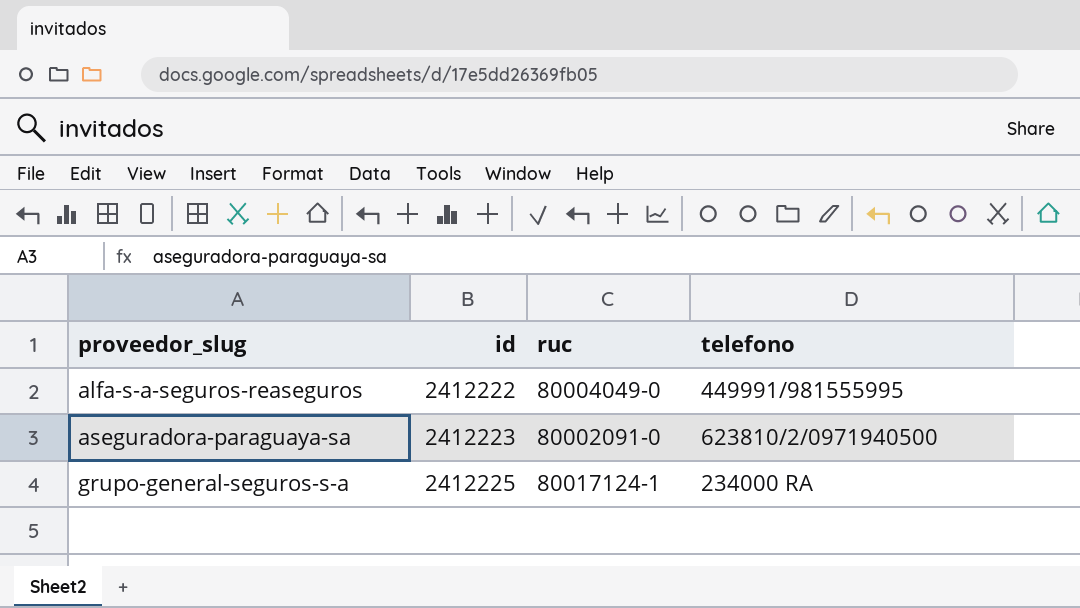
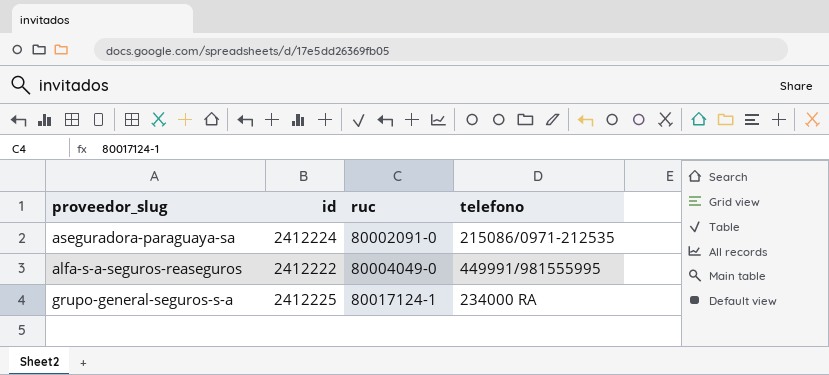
row order: proveedor_slug ascending -> ruc ascending
aseguradora-paraguaya-sa | id: 2412223 -> 2412224
aseguradora-paraguaya-sa | telefono: 623810/2/0971940500 -> 215086/0971-212535

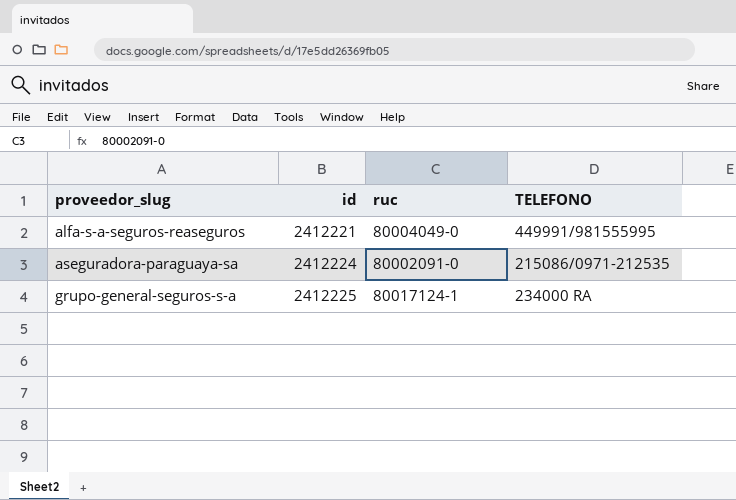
row order: ruc ascending -> proveedor_slug ascending
column name: telefono -> TELEFONO
alfa-s-a-seguros-reaseguros | id: 2412222 -> 2412221

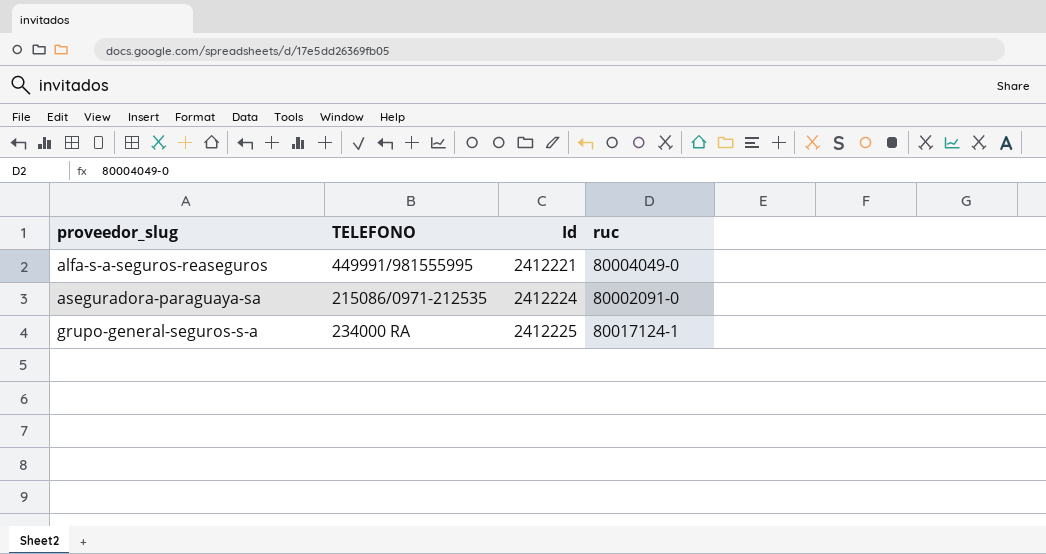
column TELEFONO | position: 4 -> 2
column name: id -> Id

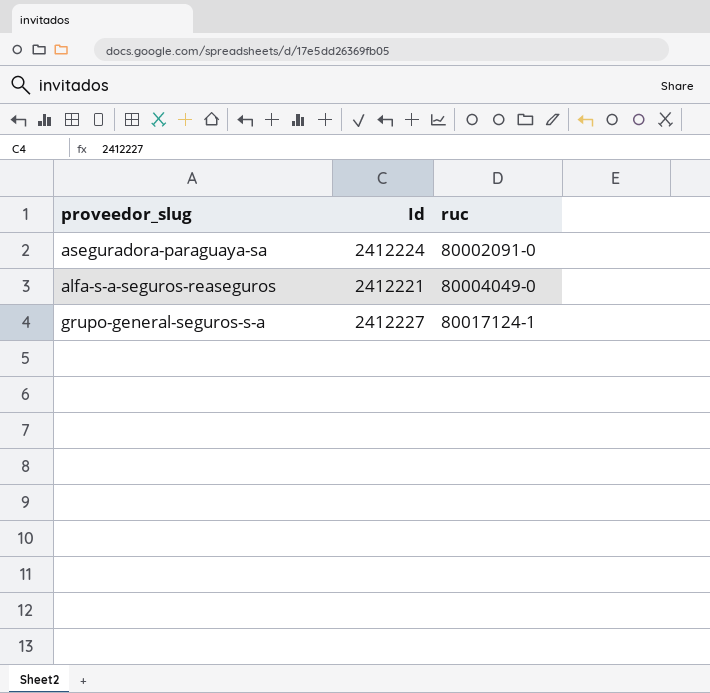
row order: proveedor_slug ascending -> ruc ascending
column TELEFONO | position: 2 -> none
grupo-general-seguros-s-a | Id: 2412225 -> 2412227

